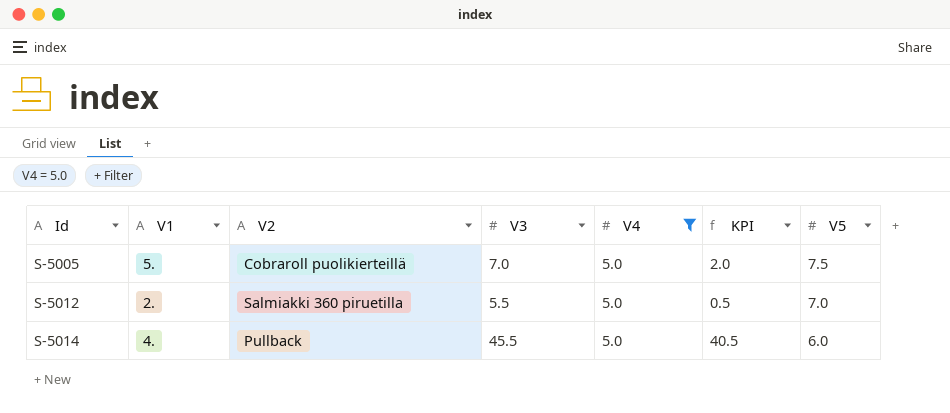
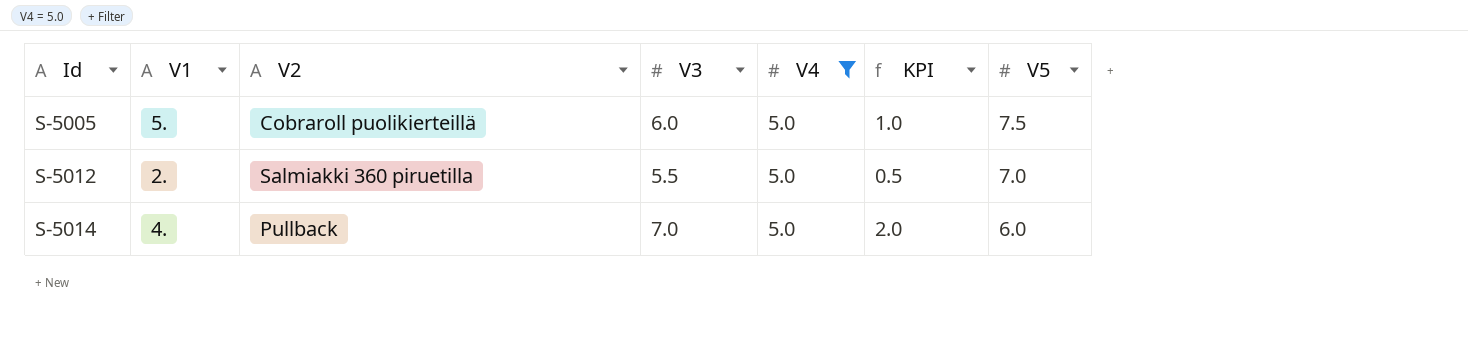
S-5005 | V3: 7.0 -> 6.0
S-5005 | KPI: 2.0 -> 1.0
S-5014 | V3: 45.5 -> 7.0
S-5014 | KPI: 40.5 -> 2.0

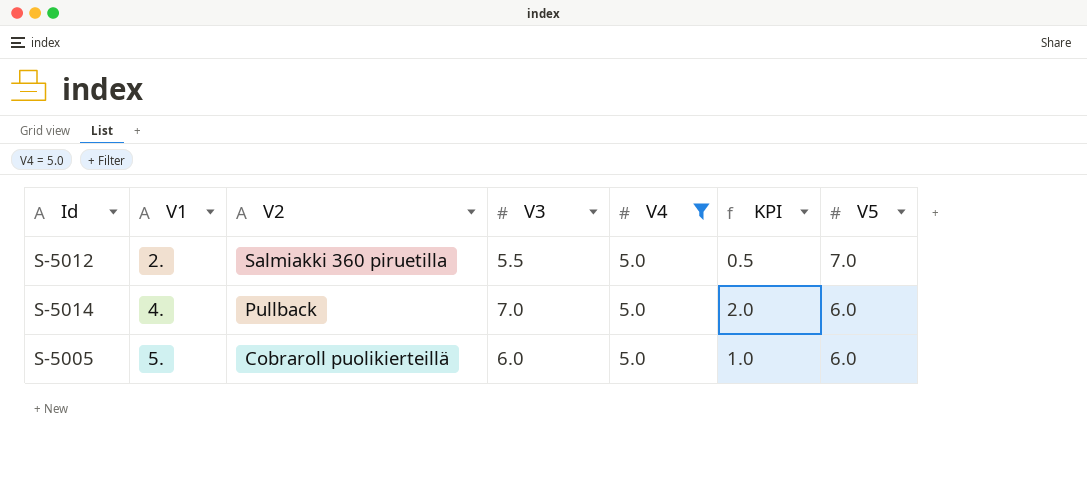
row order: Id ascending -> V1 ascending
S-5005 | V5: 7.5 -> 6.0

